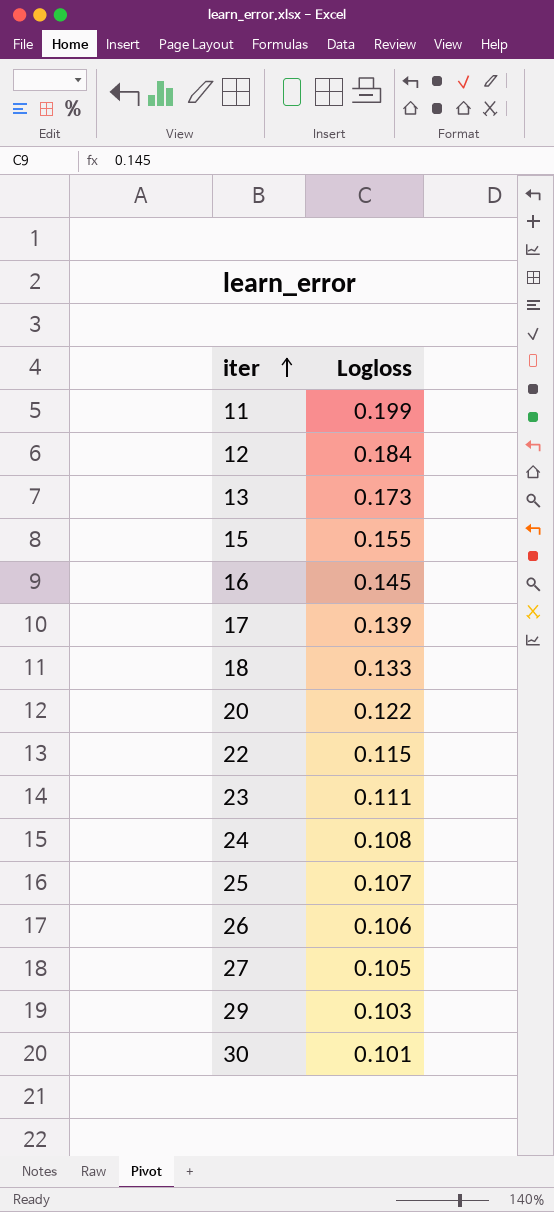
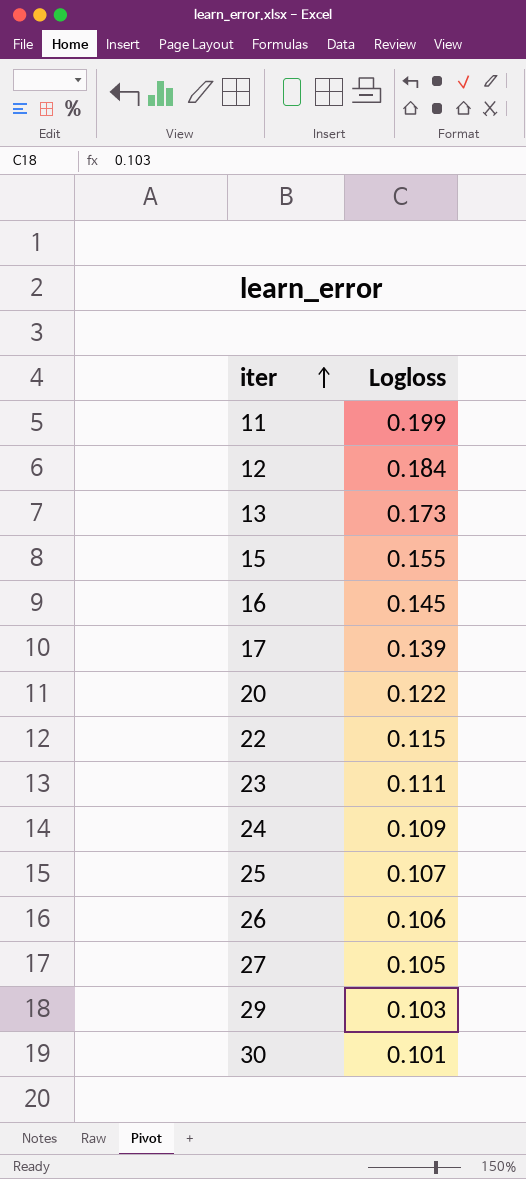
row 18: 0.133 -> none
24 | Logloss: 0.108 -> 0.109

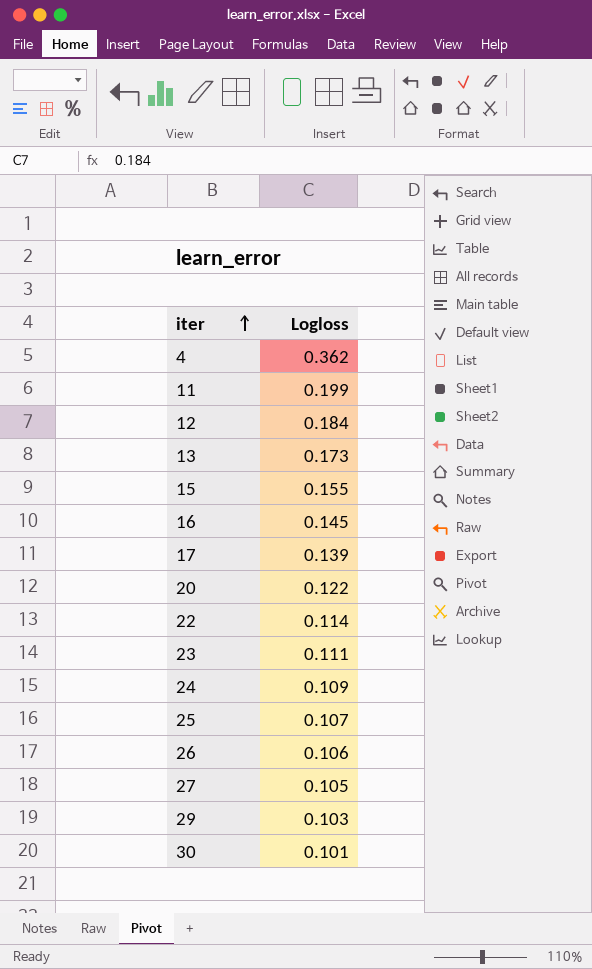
row 4: none -> 0.362
22 | Logloss: 0.115 -> 0.114

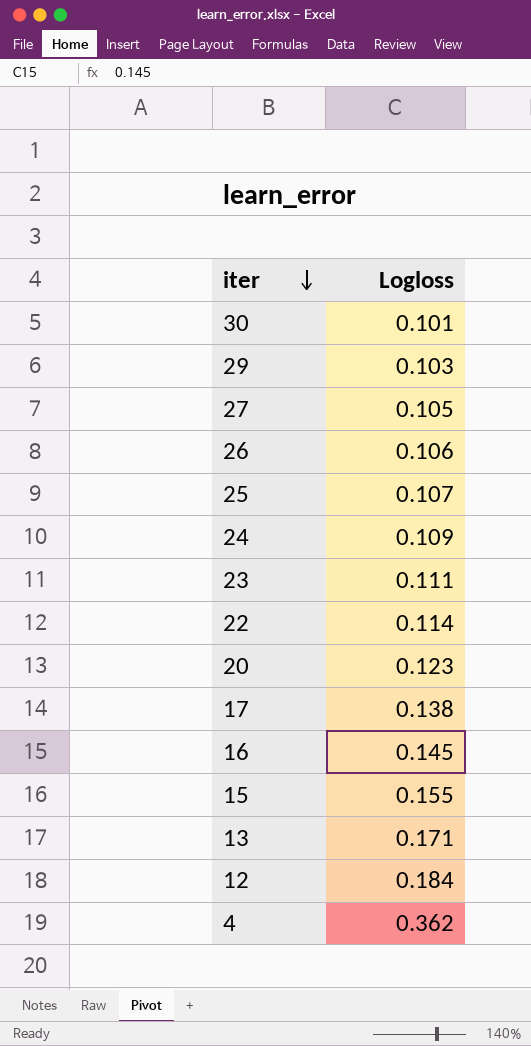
row order: iter ascending -> iter descending
row 11: 0.199 -> none
20 | Logloss: 0.122 -> 0.123
17 | Logloss: 0.139 -> 0.138
13 | Logloss: 0.173 -> 0.171

